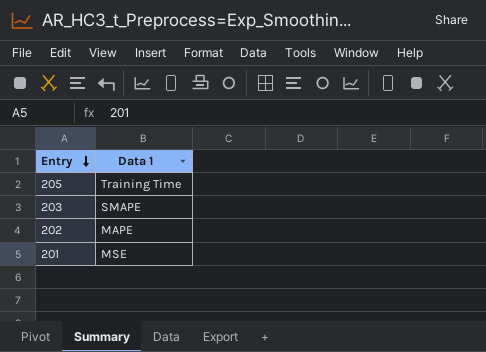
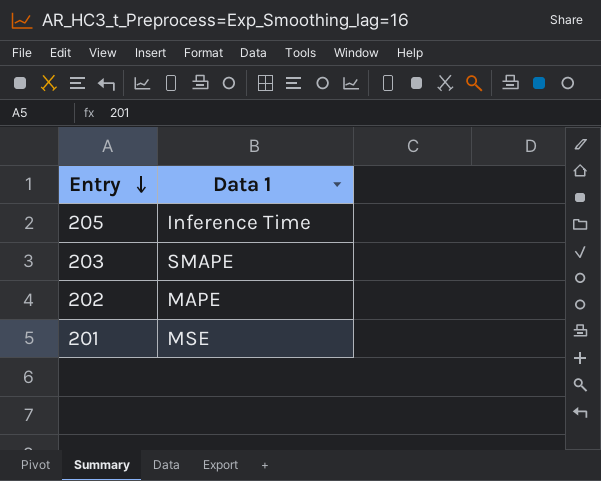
205 | Data 1: Training Time -> Inference Time

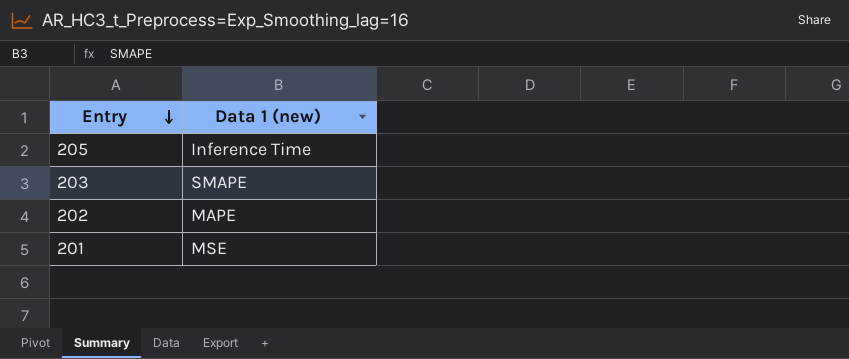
column name: Data 1 -> Data 1 (new)

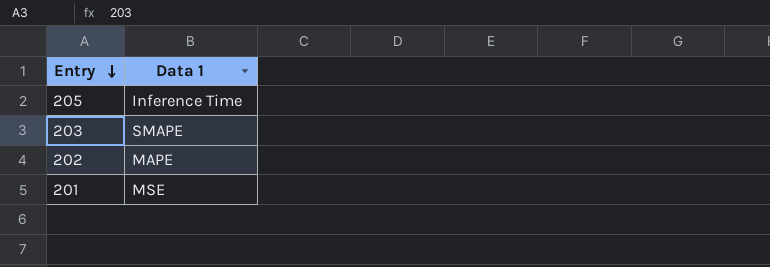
column name: Data 1 (new) -> Data 1

